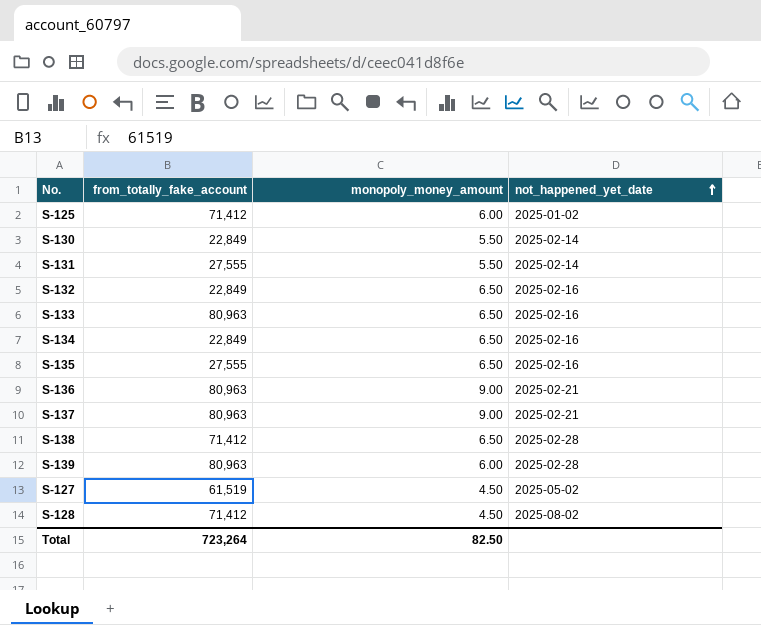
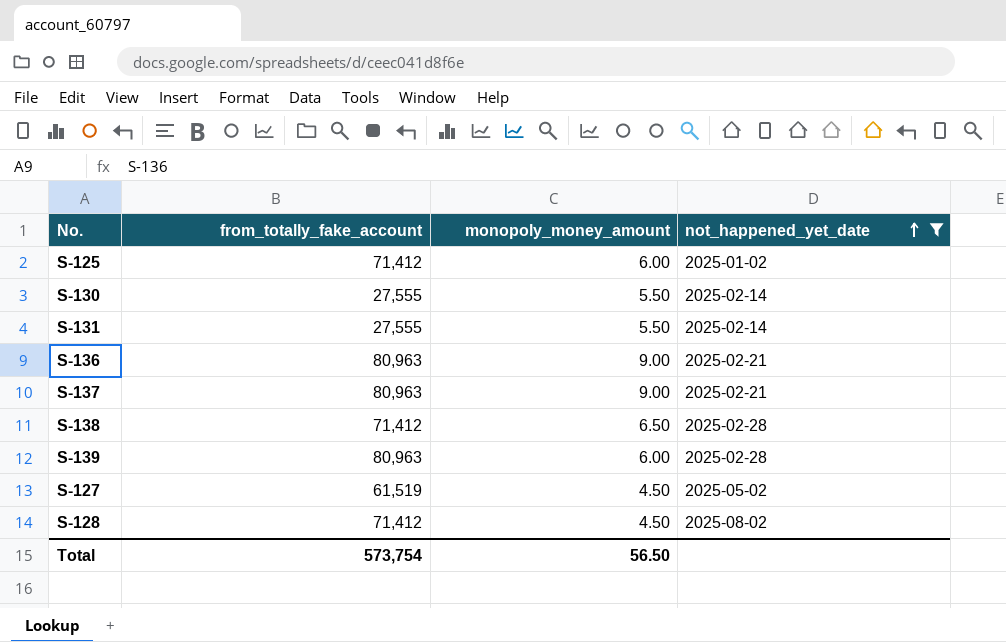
filter: none -> not_happened_yet_date != 2025-02-16
S-130 | from_totally_fake_account: 22,849 -> 27,555
Total | from_totally_fake_account: 723,264 -> 573,754
Total | monopoly_money_amount: 82.50 -> 56.50

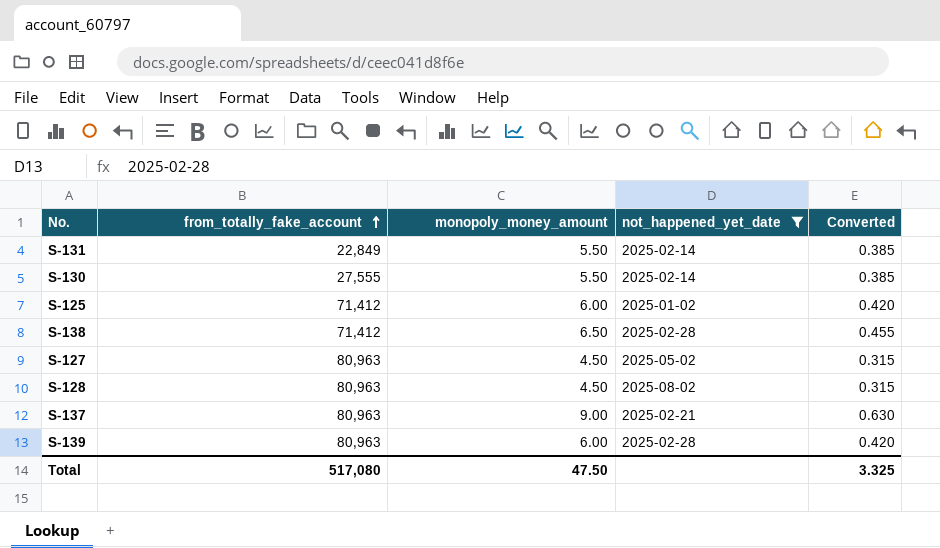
row order: not_happened_yet_date ascending -> from_totally_fake_account ascending
column Converted | formula: none -> [monopoly_money_amount] * 0.07
row S-136: 80,963 | 9.00 | 2025-02-21 -> none
S-131 | from_totally_fake_account: 27,555 -> 22,849
S-127 | from_totally_fake_account: 61,519 -> 80,963
S-128 | from_totally_fake_account: 71,412 -> 80,963
Total | from_totally_fake_account: 573,754 -> 517,080
Total | monopoly_money_amount: 56.50 -> 47.50

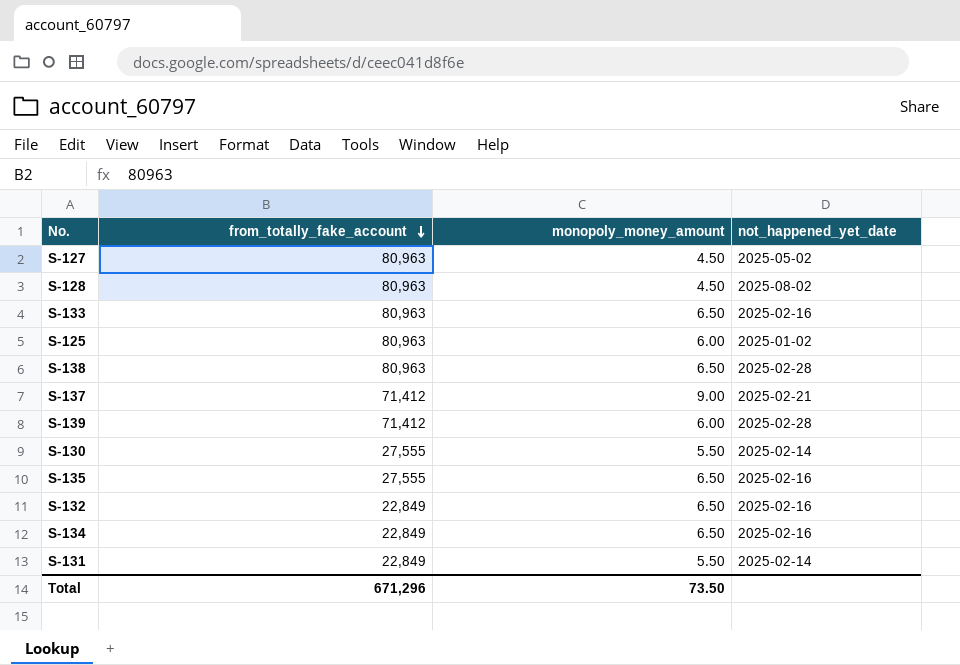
filter: not_happened_yet_date != 2025-02-16 -> none
row order: from_totally_fake_account ascending -> from_totally_fake_account descending
column Converted | formula: [monopoly_money_amount] * 0.07 -> none
S-125 | from_totally_fake_account: 71,412 -> 80,963
S-138 | from_totally_fake_account: 71,412 -> 80,963
S-137 | from_totally_fake_account: 80,963 -> 71,412
S-139 | from_totally_fake_account: 80,963 -> 71,412
Total | from_totally_fake_account: 517,080 -> 671,296
Total | monopoly_money_amount: 47.50 -> 73.50

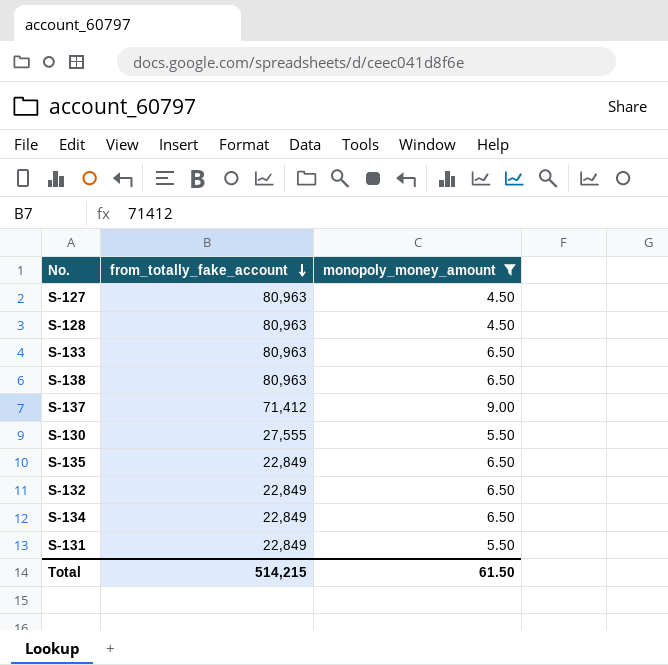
filter: none -> monopoly_money_amount != 6.00
column not_happened_yet_date | position: 4 -> none
S-135 | from_totally_fake_account: 27,555 -> 22,849
Total | from_totally_fake_account: 671,296 -> 514,215
Total | monopoly_money_amount: 73.50 -> 61.50

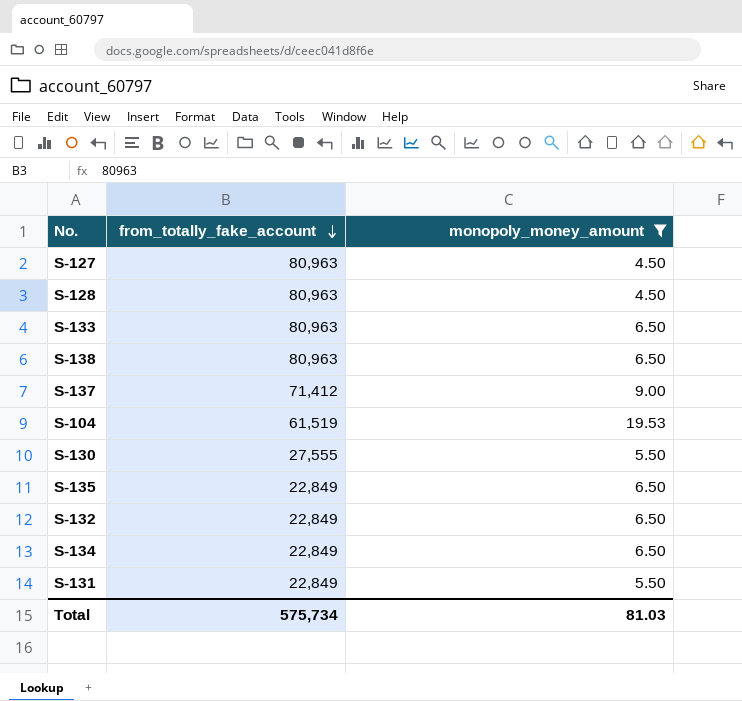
row S-104: none -> 61,519 | 19.53
Total | from_totally_fake_account: 514,215 -> 575,734
Total | monopoly_money_amount: 61.50 -> 81.03

